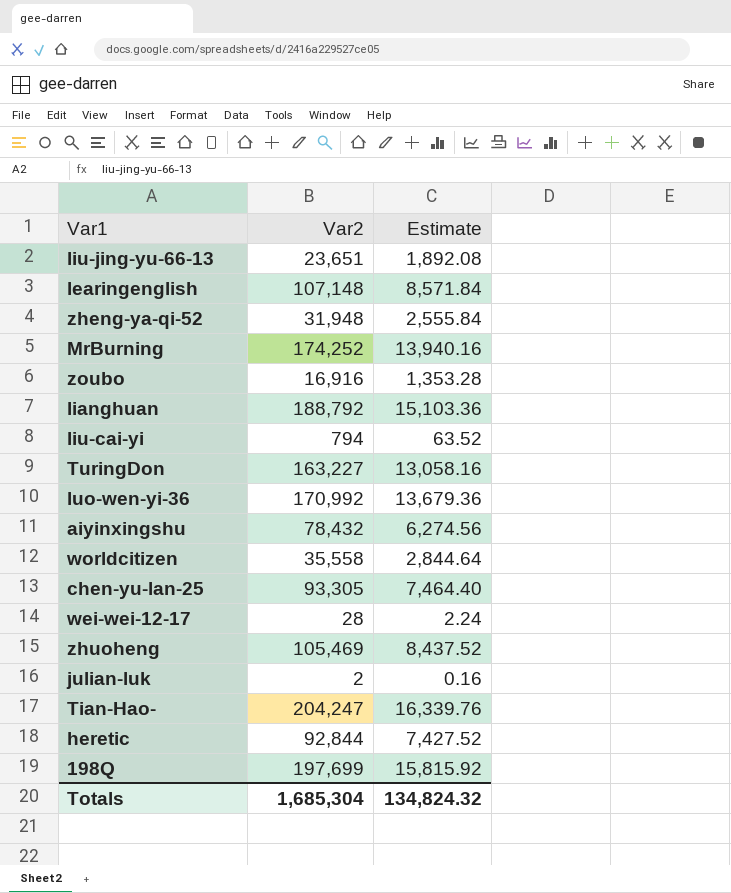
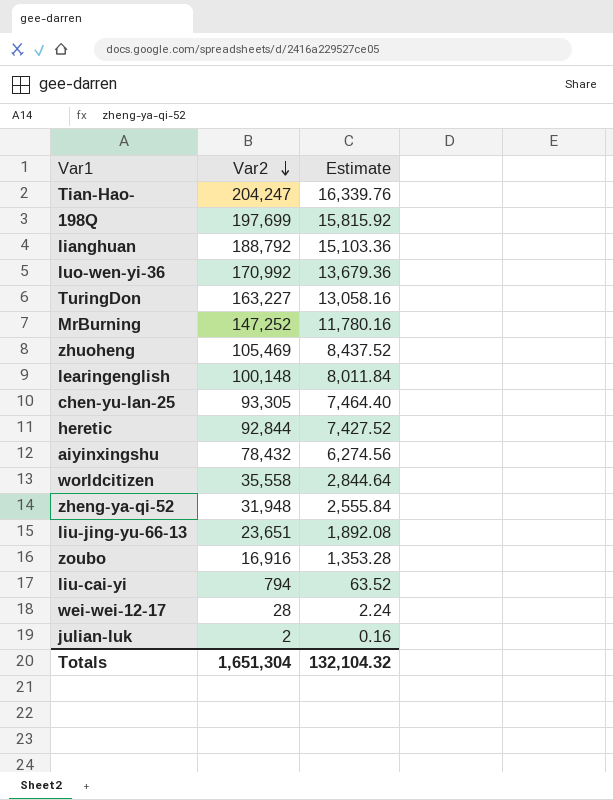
row order: none -> Var2 descending
MrBurning | Var2: 174,252 -> 147,252
MrBurning | Estimate: 13,940.16 -> 11,780.16
learingenglish | Var2: 107,148 -> 100,148
learingenglish | Estimate: 8,571.84 -> 8,011.84
Totals | Var2: 1,685,304 -> 1,651,304
Totals | Estimate: 134,824.32 -> 132,104.32

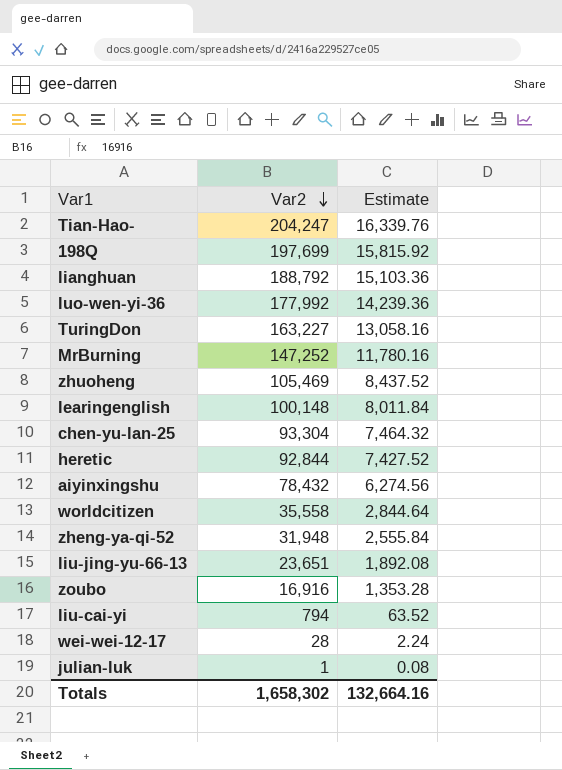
luo-wen-yi-36 | Var2: 170,992 -> 177,992
luo-wen-yi-36 | Estimate: 13,679.36 -> 14,239.36
chen-yu-lan-25 | Var2: 93,305 -> 93,304
chen-yu-lan-25 | Estimate: 7,464.40 -> 7,464.32
julian-luk | Var2: 2 -> 1
julian-luk | Estimate: 0.16 -> 0.08
Totals | Var2: 1,651,304 -> 1,658,302
Totals | Estimate: 132,104.32 -> 132,664.16

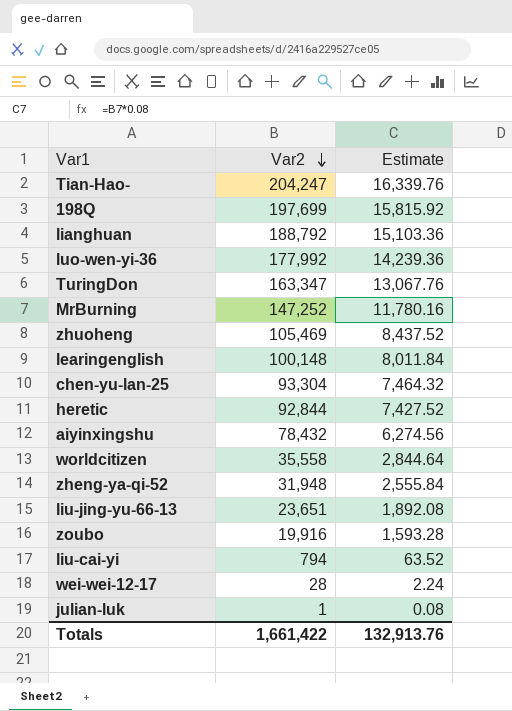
TuringDon | Var2: 163,227 -> 163,347
TuringDon | Estimate: 13,058.16 -> 13,067.76
zoubo | Var2: 16,916 -> 19,916
zoubo | Estimate: 1,353.28 -> 1,593.28
Totals | Var2: 1,658,302 -> 1,661,422
Totals | Estimate: 132,664.16 -> 132,913.76

